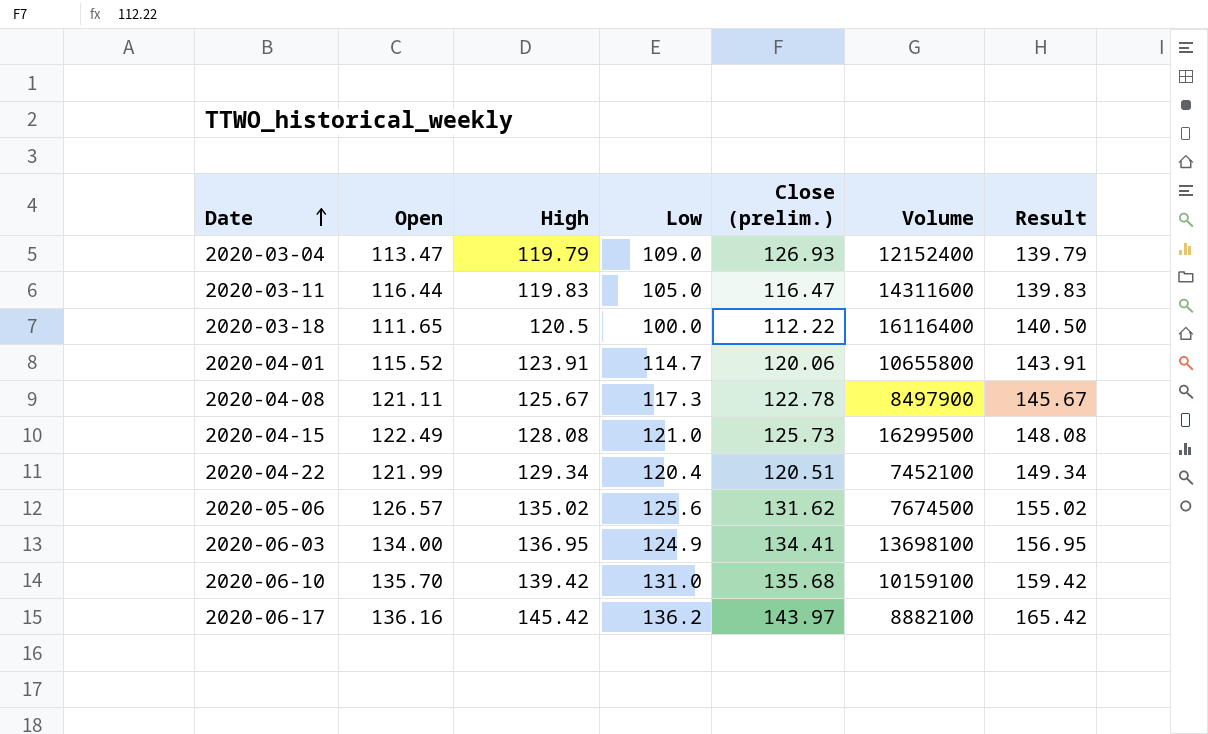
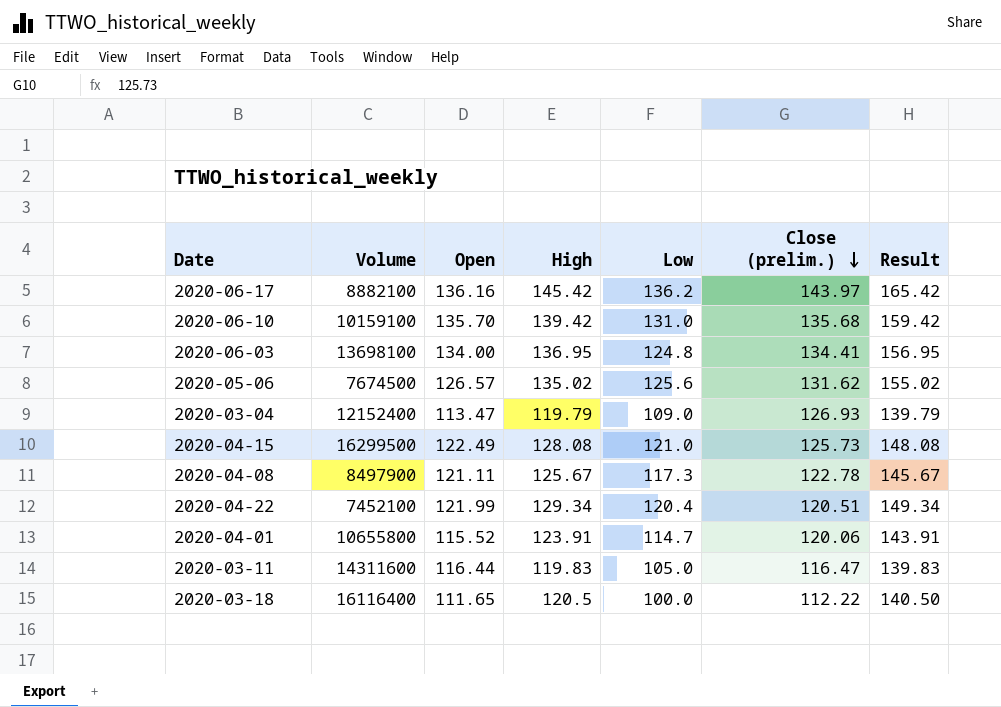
row order: Date ascending -> Close (prelim.) descending
column Volume | position: 6 -> 2
2020-06-03 | Low: 124.9 -> 124.8

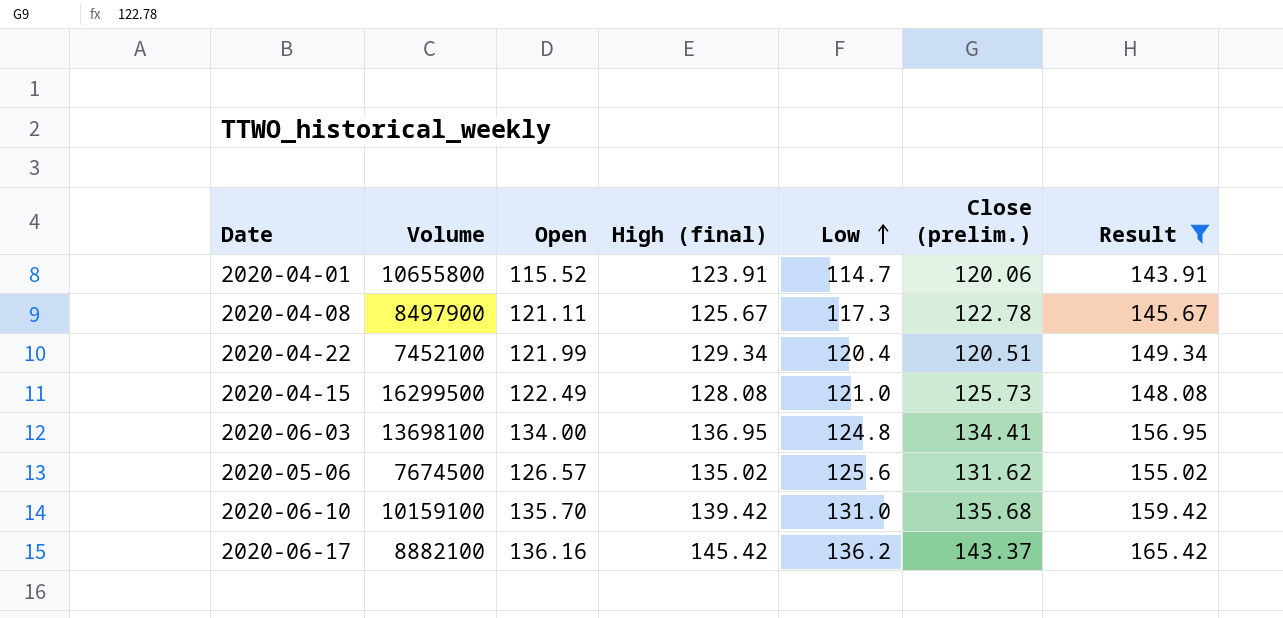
filter: none -> Result >= 143.91
row order: Close (prelim.) descending -> Low ascending
column name: High -> High (final)
2020-06-17 | Close (prelim.): 143.97 -> 143.37

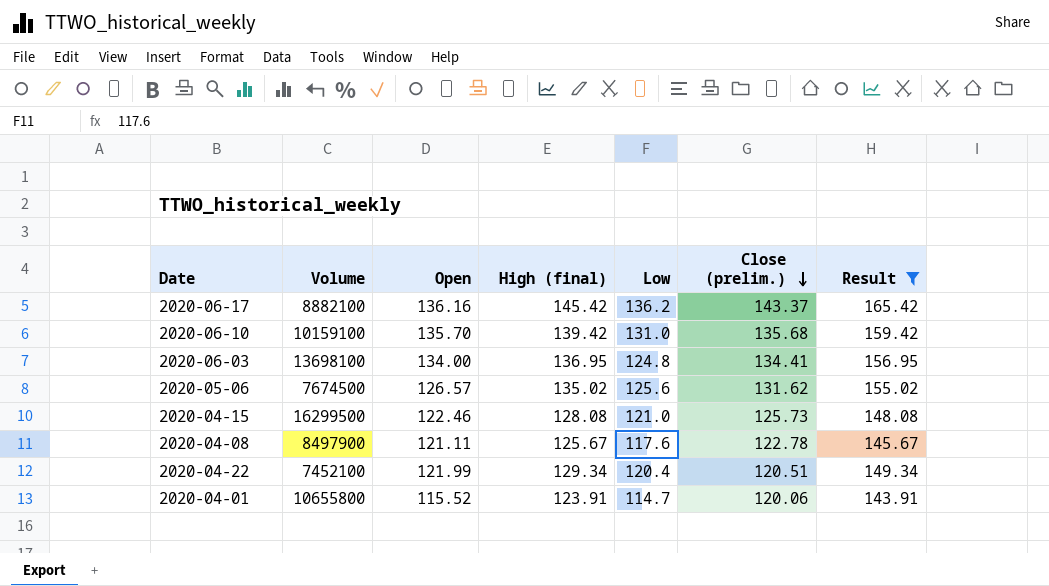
row order: Low ascending -> Close (prelim.) descending
2020-04-15 | Open: 122.49 -> 122.46
2020-04-08 | Low: 117.3 -> 117.6

